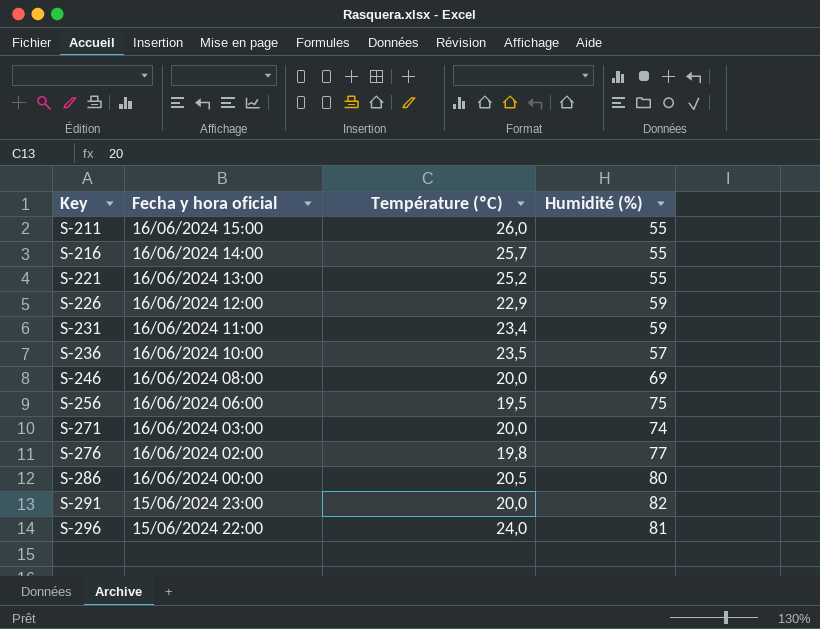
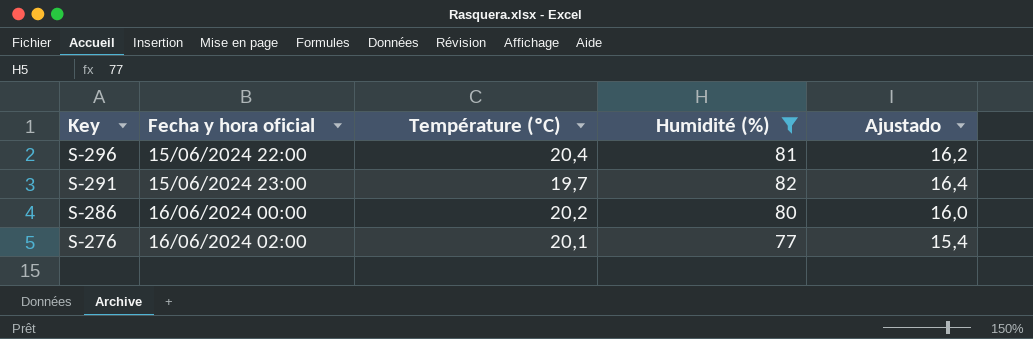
filter: none -> Humidité (%) >= 77
row order: Key ascending -> Key descending
column Ajustado | formula: none -> [Humidité (%)] * 0,2
S-296 | Température (ºC): 24,0 -> 20,4
S-291 | Température (ºC): 20,0 -> 19,7
S-286 | Température (ºC): 20,5 -> 20,2
S-276 | Température (ºC): 19,8 -> 20,1

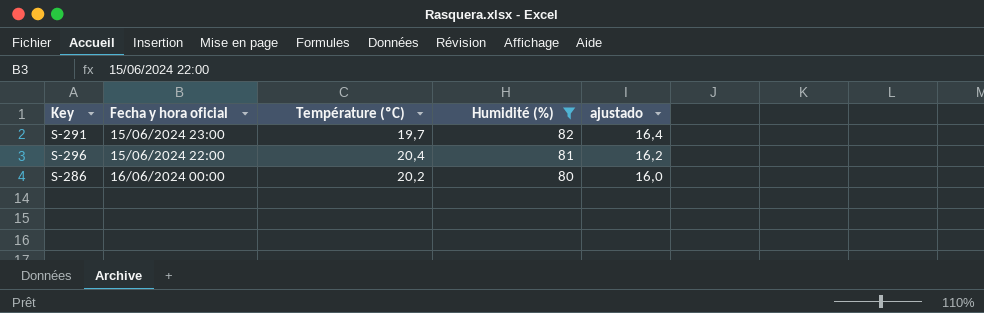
row order: Key descending -> Humidité (%) descending
column name: Ajustado -> ajustado
row S-276: 16/06/2024 02:00 | 20,1 | 77 | 15,4 -> none

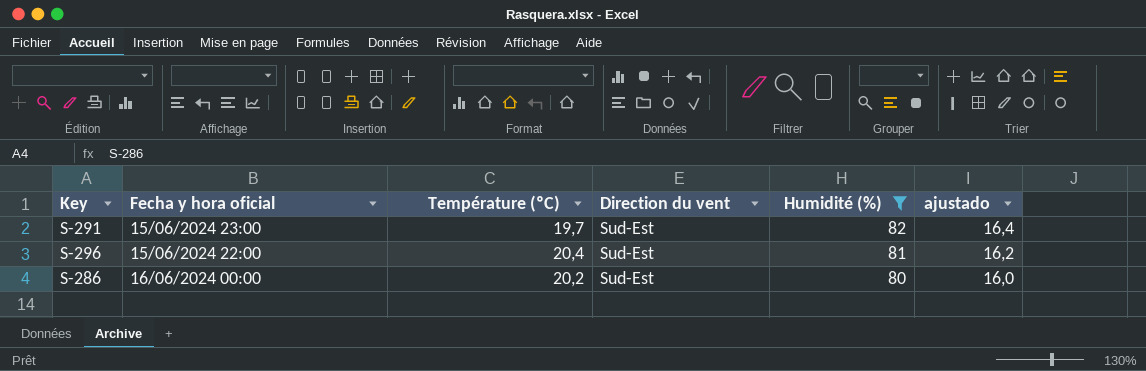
column Direction du vent | position: none -> 4

